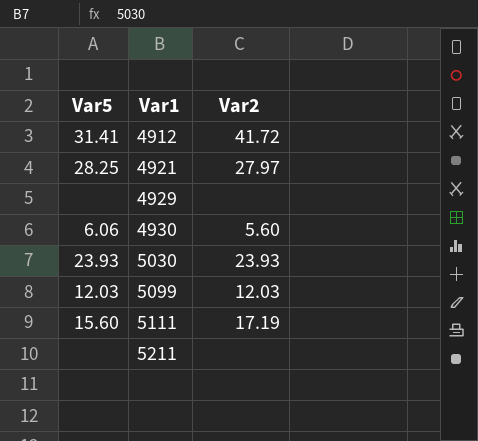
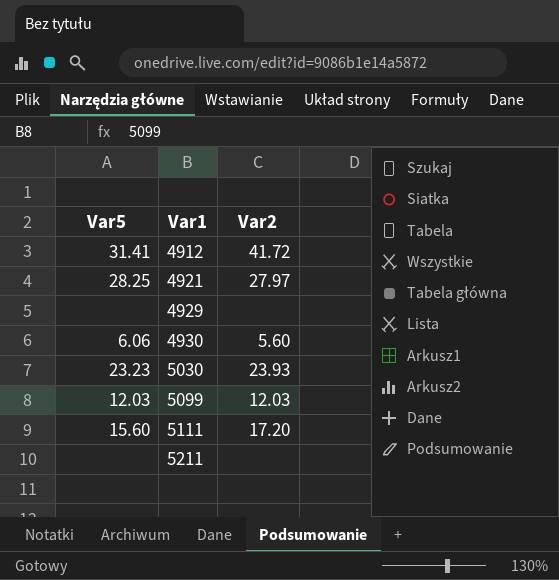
5030 | Var5: 23.93 -> 23.23
5111 | Var2: 17.19 -> 17.20

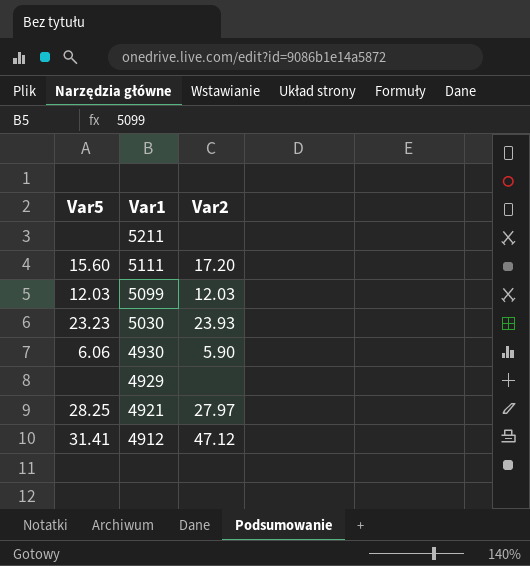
row order: Var1 ascending -> Var1 descending
4930 | Var2: 5.60 -> 5.90
4912 | Var2: 41.72 -> 47.12

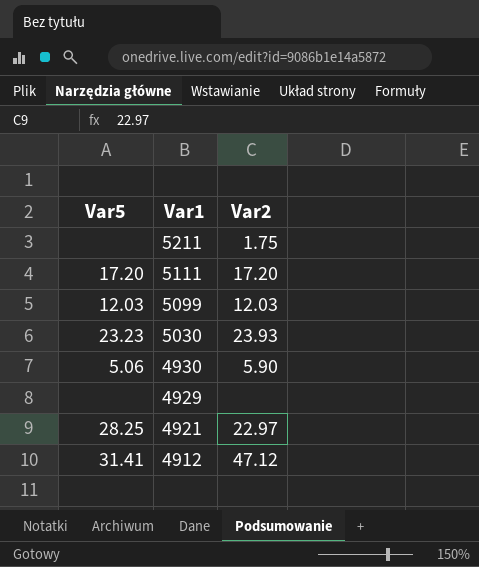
5211 | Var2: none -> 1.75
5111 | Var5: 15.60 -> 17.20
4930 | Var5: 6.06 -> 5.06
4921 | Var2: 27.97 -> 22.97

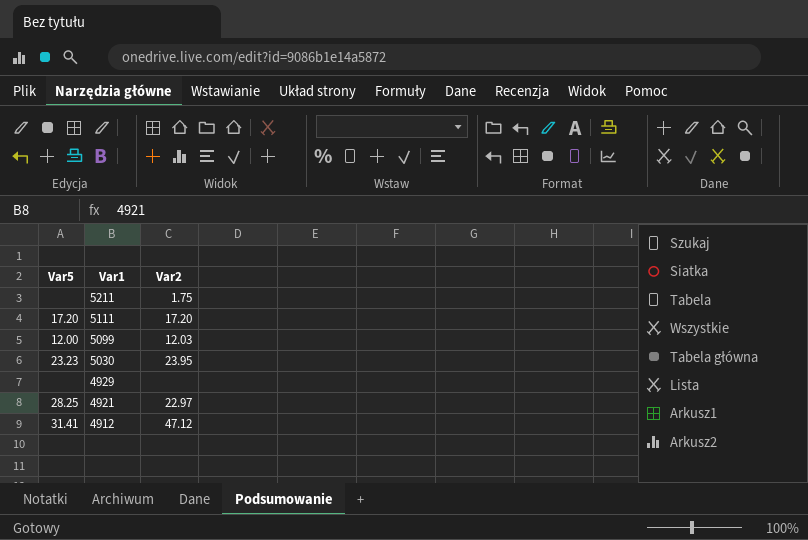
row 4930: 5.06 | 5.90 -> none
5099 | Var5: 12.03 -> 12.00
5030 | Var2: 23.93 -> 23.95

